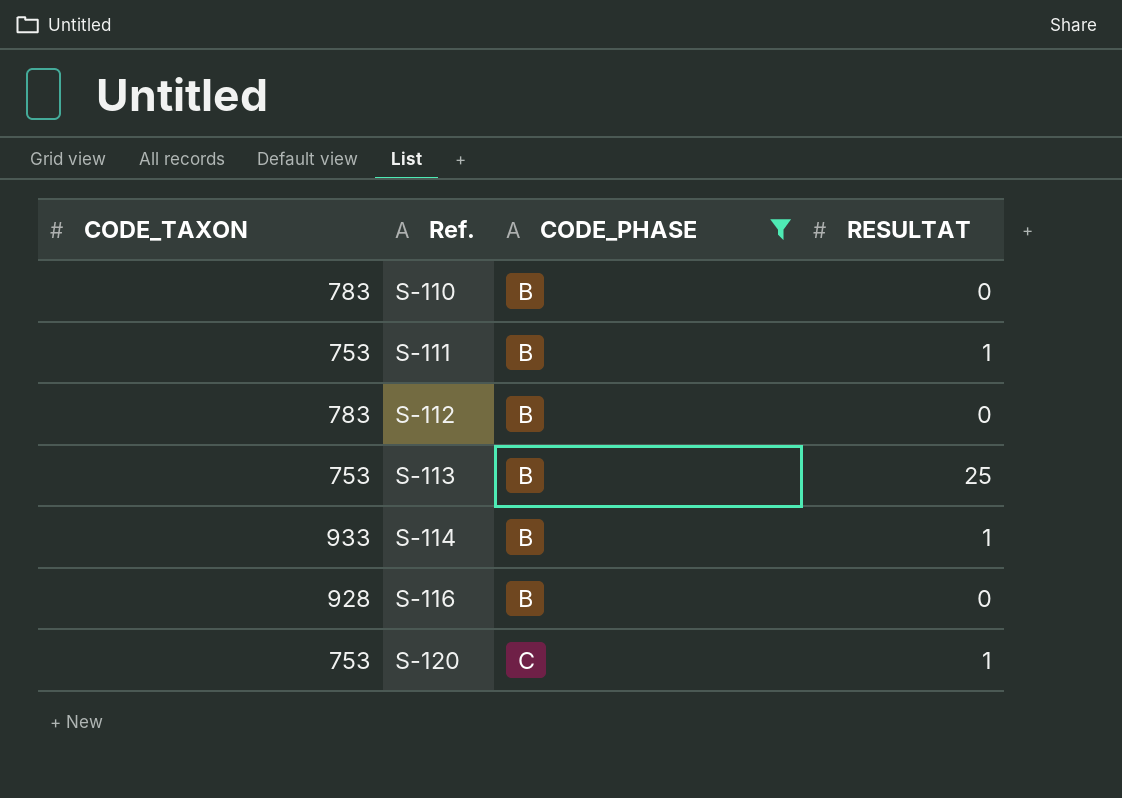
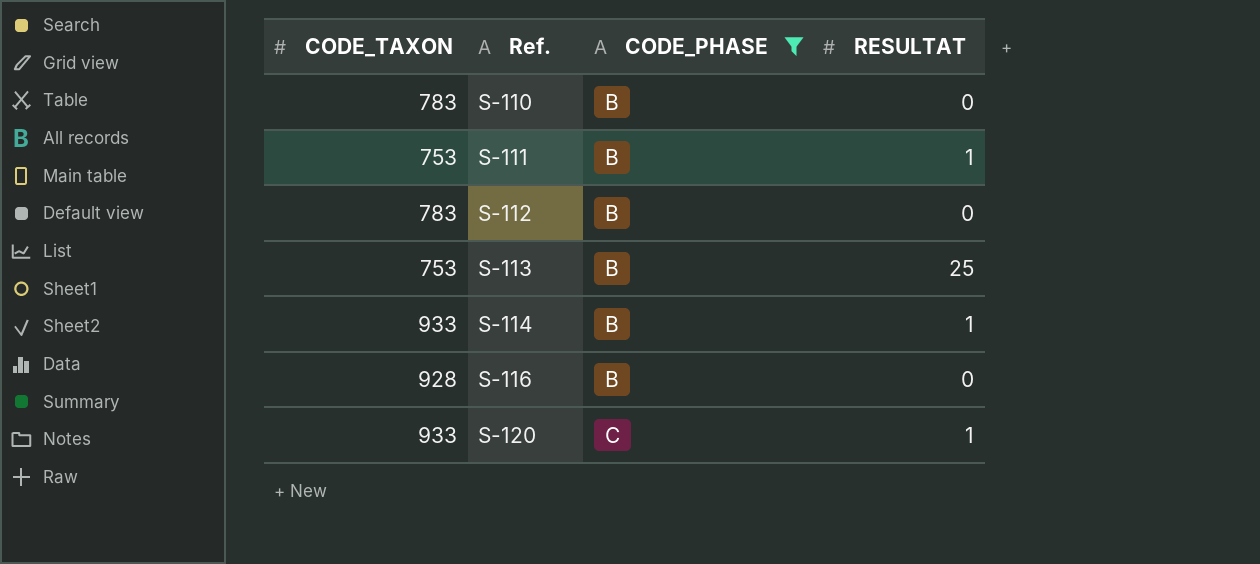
S-120 | CODE_TAXON: 753 -> 933

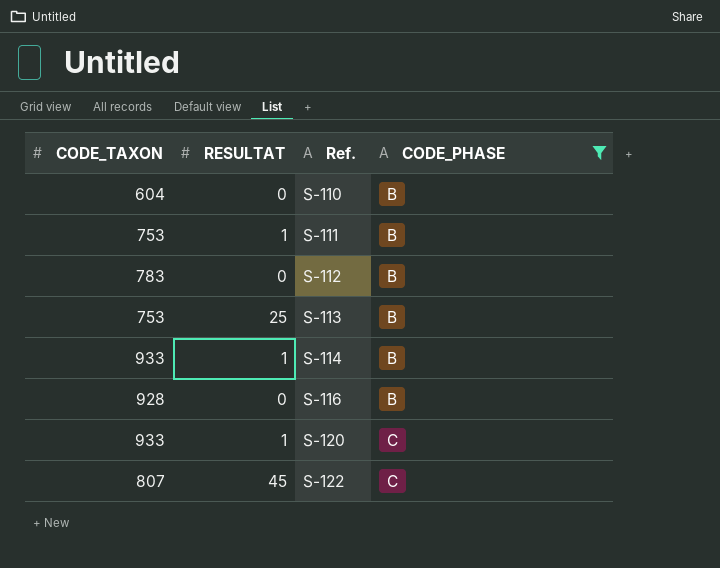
column RESULTAT | position: 4 -> 2
S-110 | CODE_TAXON: 783 -> 604
row S-122: none -> 807 | 45 | C

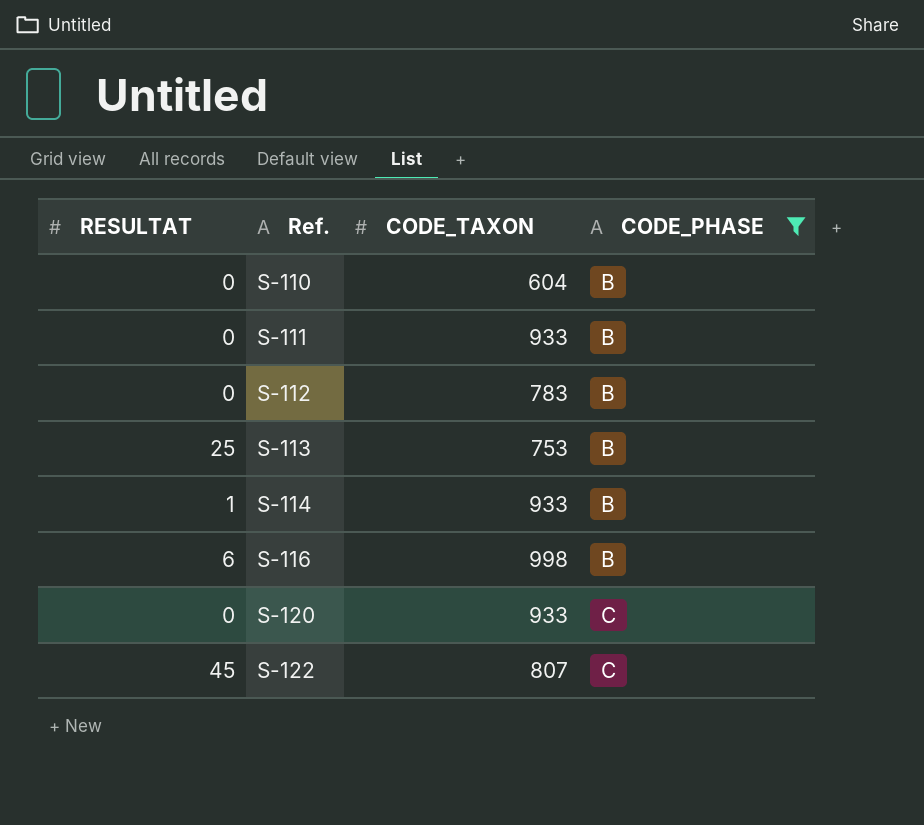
column CODE_TAXON | position: 1 -> 3
S-111 | RESULTAT: 1 -> 0
S-111 | CODE_TAXON: 753 -> 933
S-116 | RESULTAT: 0 -> 6
S-116 | CODE_TAXON: 928 -> 998
S-120 | RESULTAT: 1 -> 0

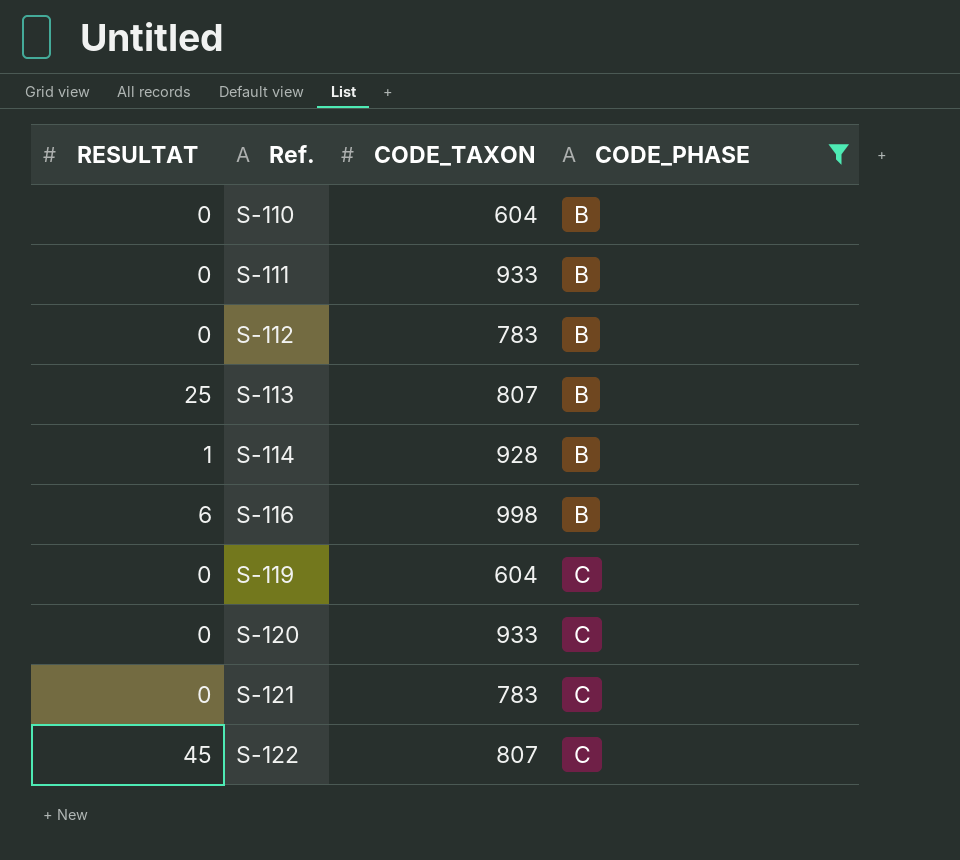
S-113 | CODE_TAXON: 753 -> 807
S-114 | CODE_TAXON: 933 -> 928
row S-119: none -> 0 | 604 | C
row S-121: none -> 0 | 783 | C

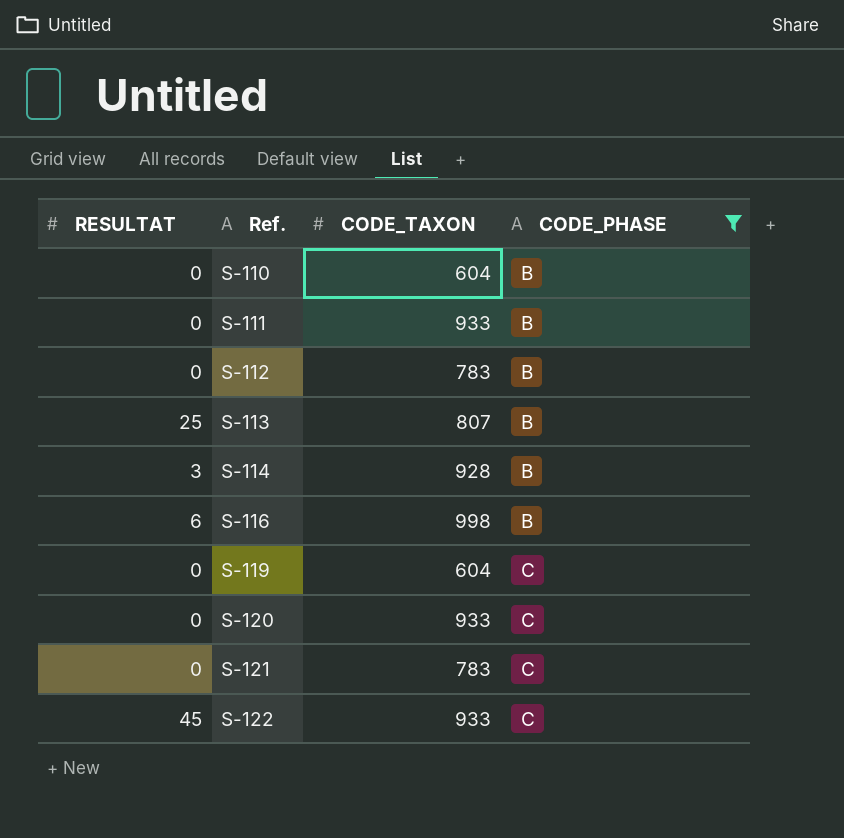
S-114 | RESULTAT: 1 -> 3
S-122 | CODE_TAXON: 807 -> 933

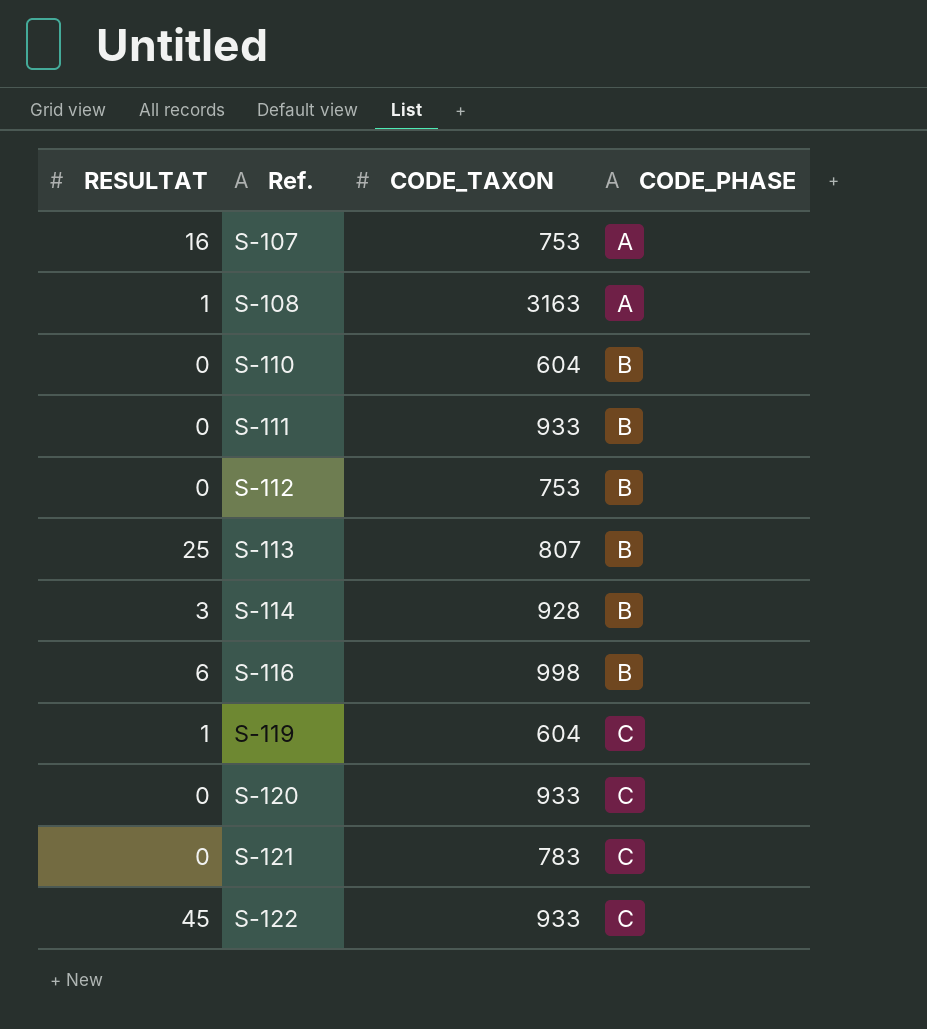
filter: CODE_PHASE != A -> none
S-112 | CODE_TAXON: 783 -> 753
S-119 | RESULTAT: 0 -> 1

